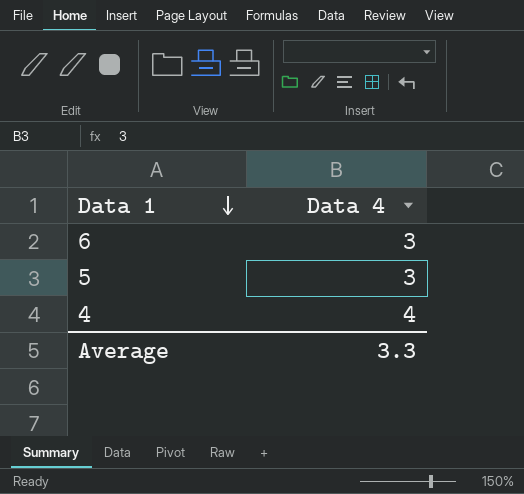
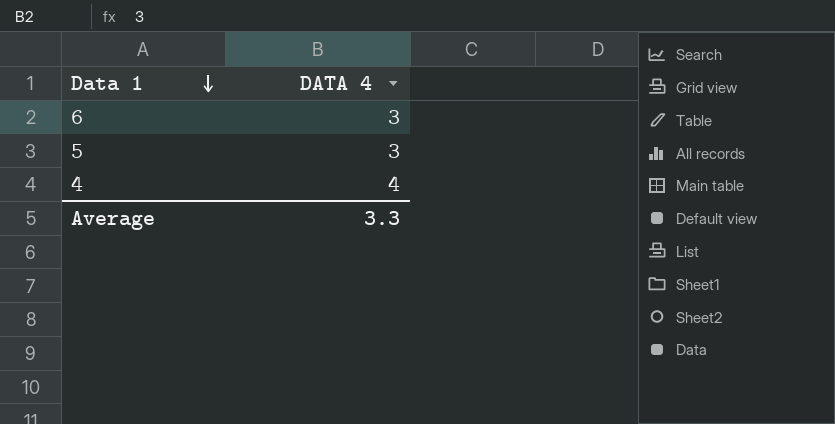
column name: Data 4 -> DATA 4

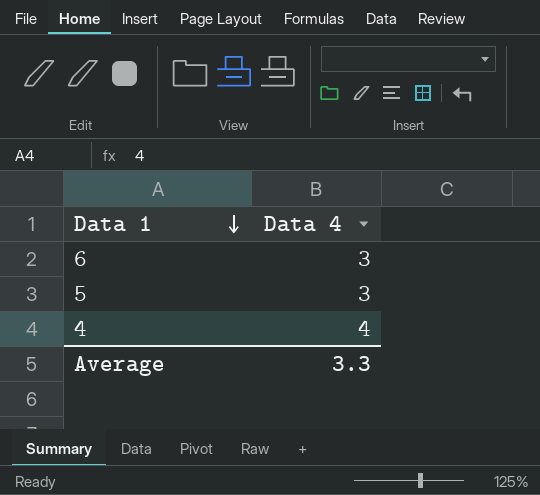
column name: DATA 4 -> Data 4

